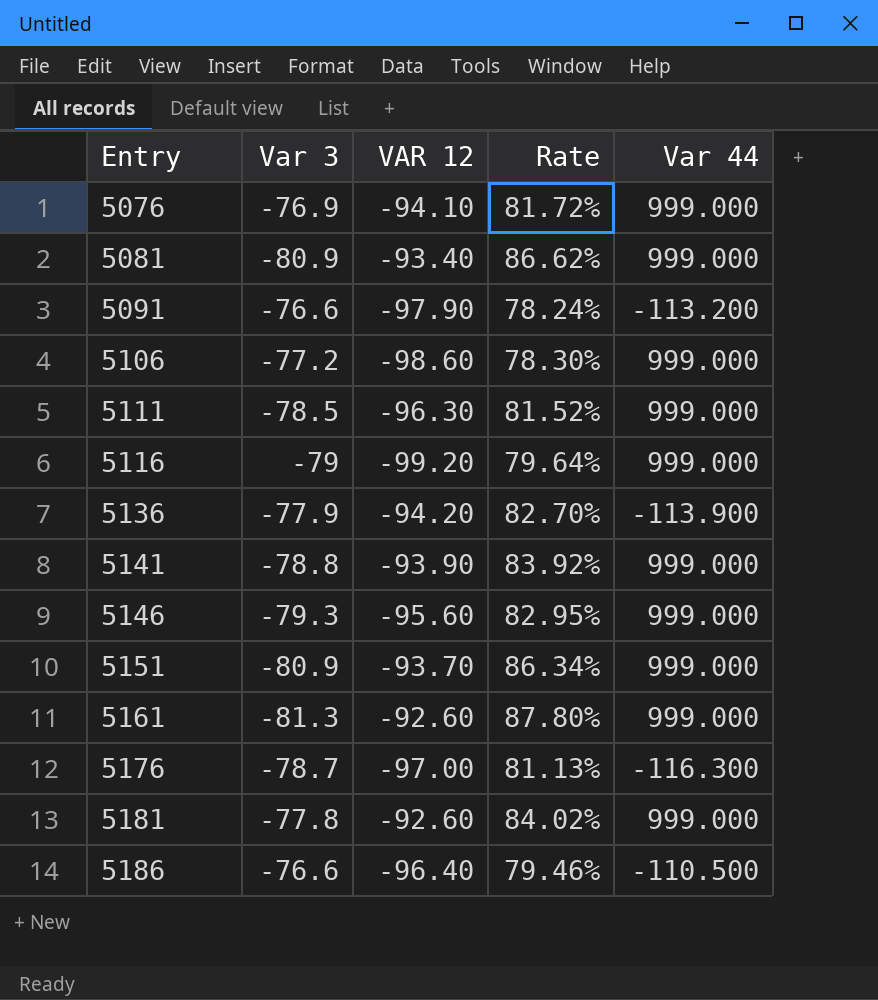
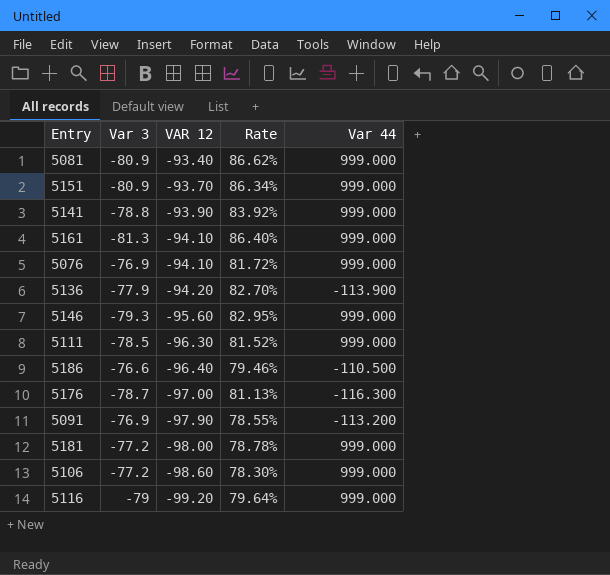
row order: Entry ascending -> VAR 12 descending
5161 | VAR 12: -92.60 -> -94.10
5161 | Rate: 87.80% -> 86.40%
5091 | Var 3: -76.6 -> -76.9
5091 | Rate: 78.24% -> 78.55%
5181 | Var 3: -77.8 -> -77.2
5181 | VAR 12: -92.60 -> -98.00
5181 | Rate: 84.02% -> 78.78%

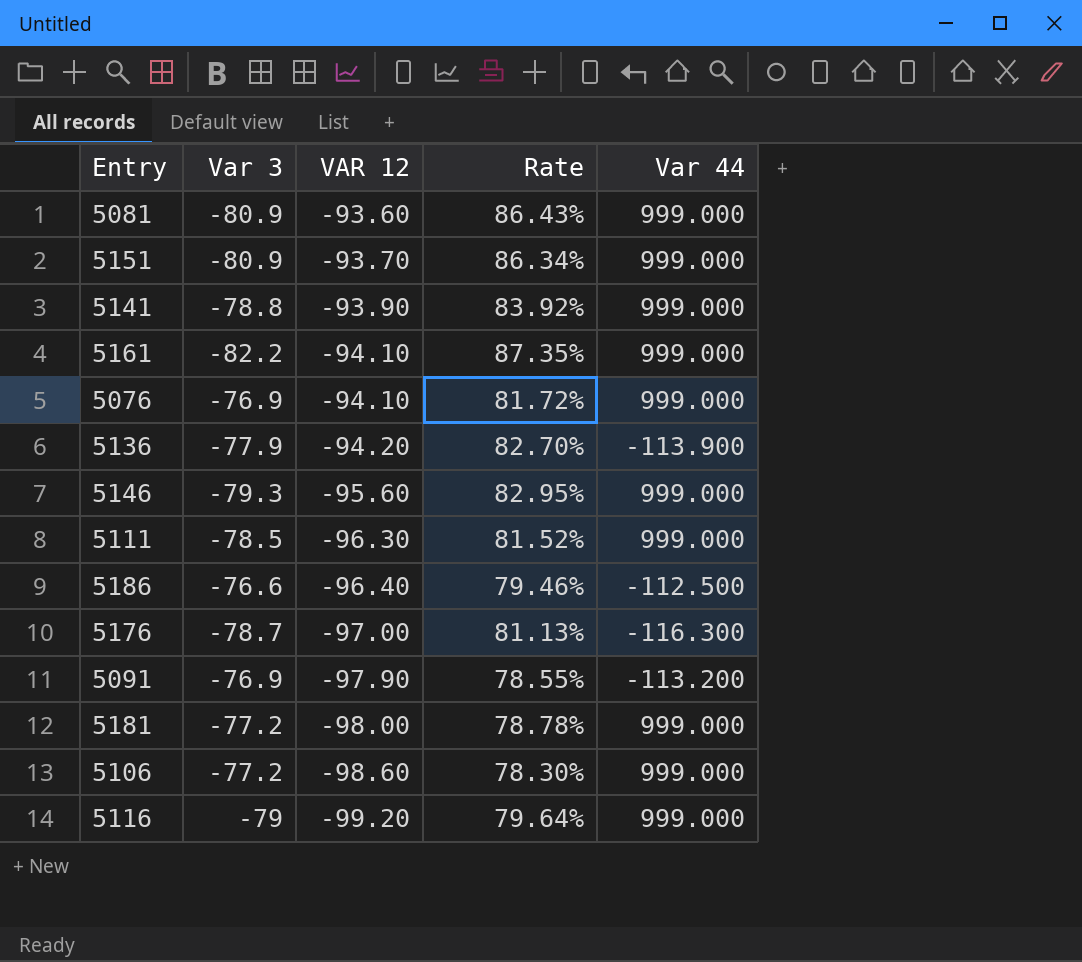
5081 | VAR 12: -93.40 -> -93.60
5081 | Rate: 86.62% -> 86.43%
5161 | Var 3: -81.3 -> -82.2
5161 | Rate: 86.40% -> 87.35%
5186 | Var 44: -110.500 -> -112.500

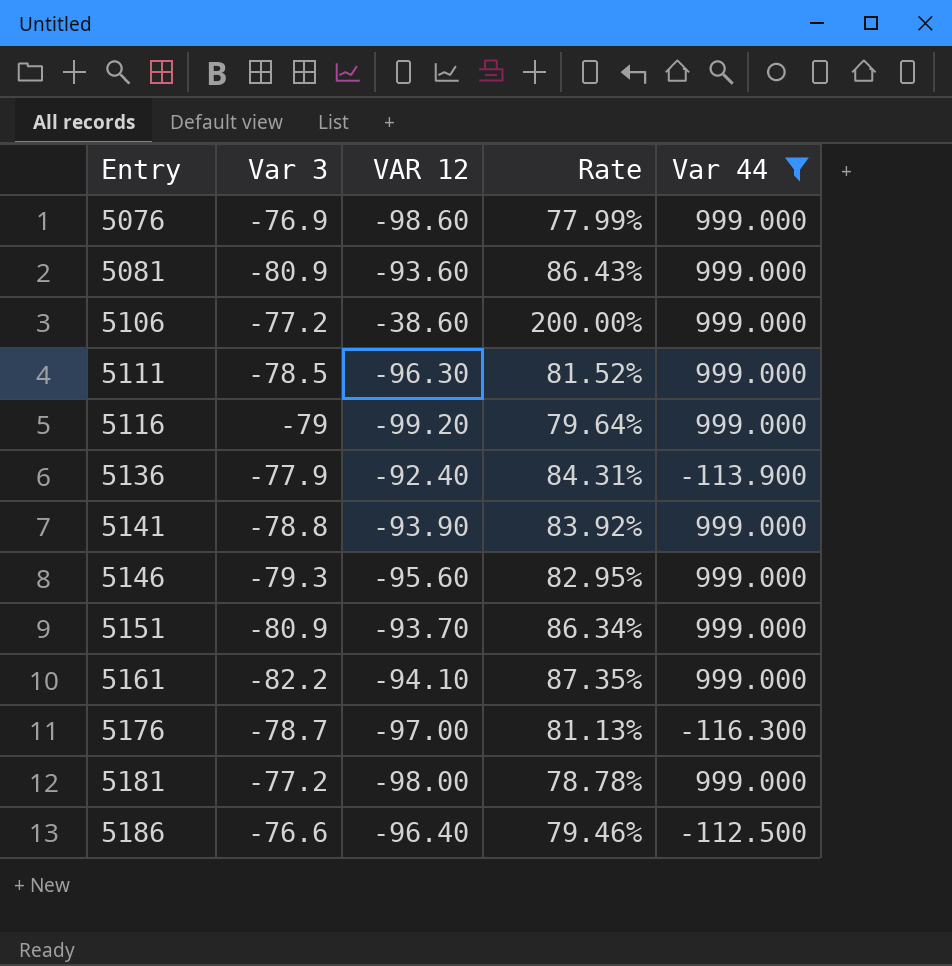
filter: none -> Var 44 != -113.200
row order: VAR 12 descending -> Entry ascending
5076 | VAR 12: -94.10 -> -98.60
5076 | Rate: 81.72% -> 77.99%
5106 | VAR 12: -98.60 -> -38.60
5106 | Rate: 78.30% -> 200.00%
5136 | VAR 12: -94.20 -> -92.40
5136 | Rate: 82.70% -> 84.31%

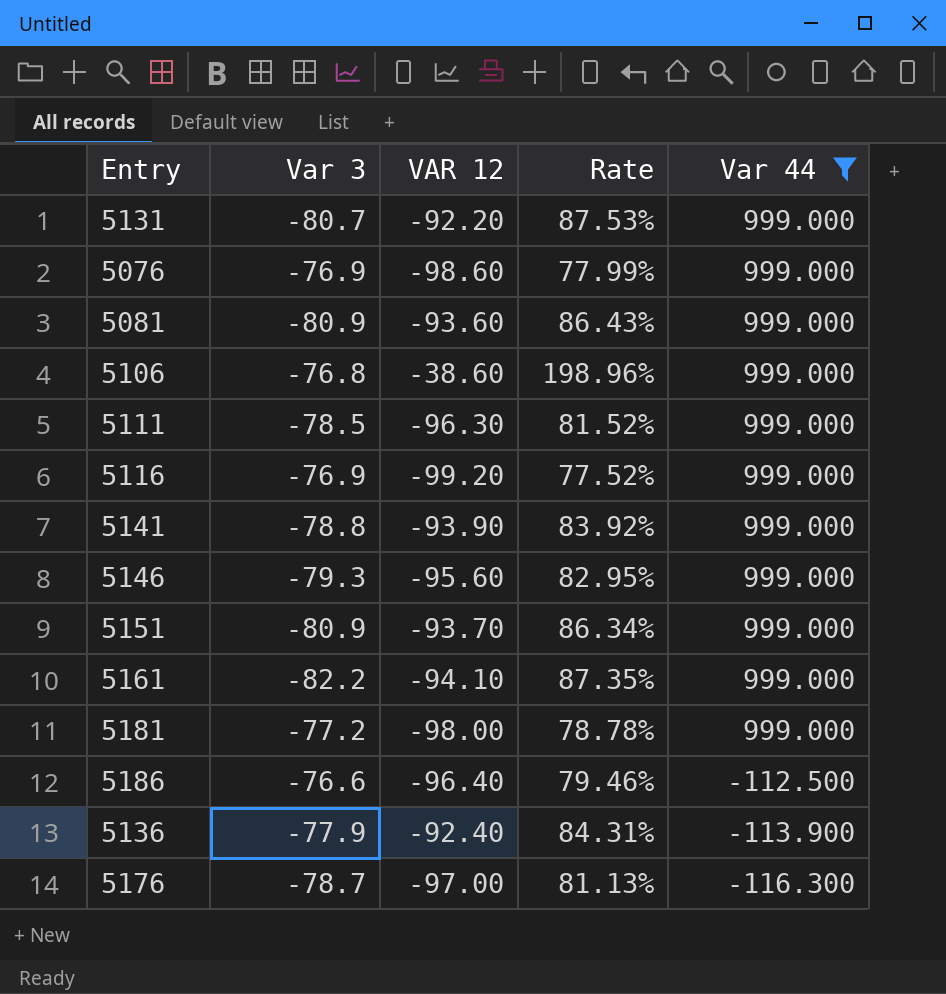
row order: Entry ascending -> Var 44 descending
row 5131: none -> -80.7 | -92.20 | 87.53% | 999.000
5106 | Var 3: -77.2 -> -76.8
5106 | Rate: 200.00% -> 198.96%
5116 | Var 3: -79 -> -76.9
5116 | Rate: 79.64% -> 77.52%

